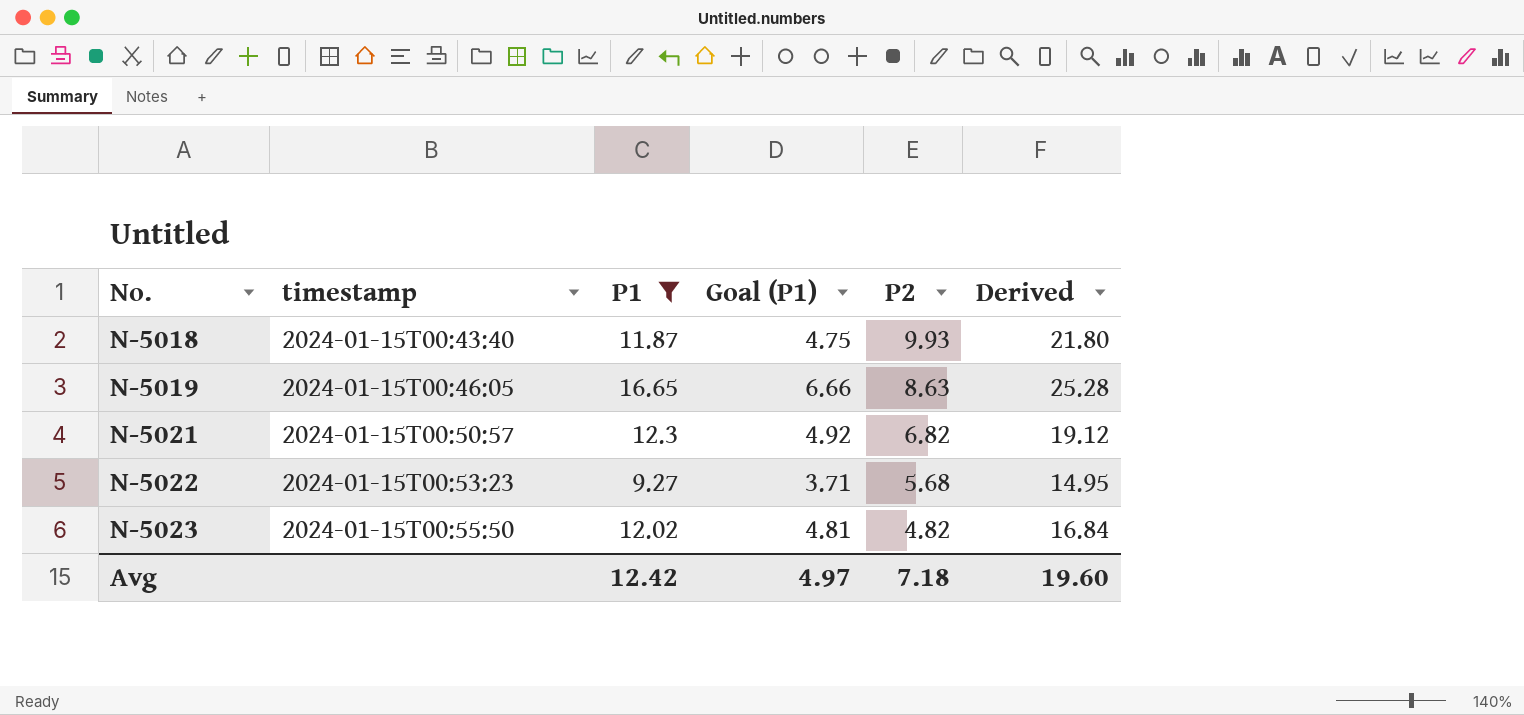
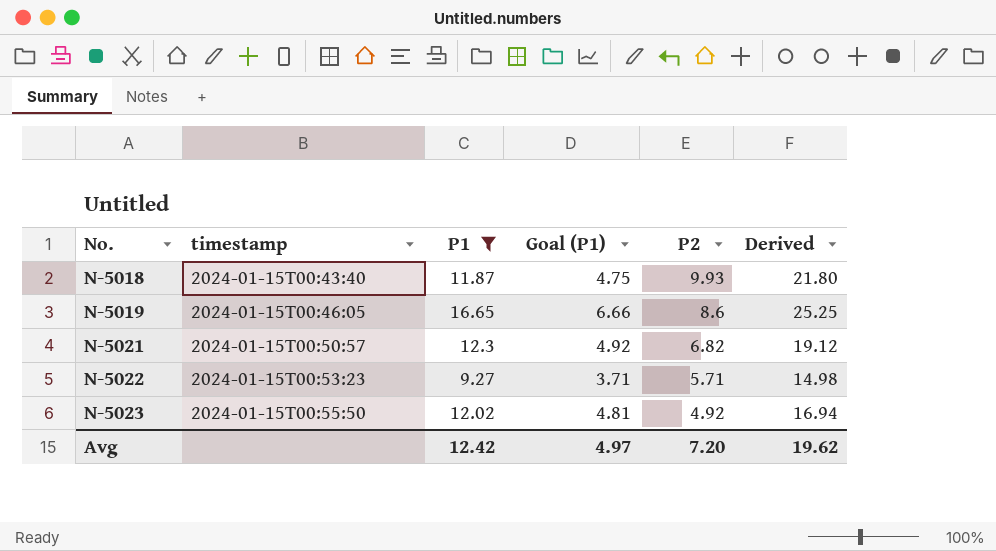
N-5019 | P2: 8.63 -> 8.6
N-5019 | Derived: 25.28 -> 25.25
N-5022 | P2: 5.68 -> 5.71
N-5022 | Derived: 14.95 -> 14.98
N-5023 | P2: 4.82 -> 4.92
N-5023 | Derived: 16.84 -> 16.94
Avg | P2: 7.18 -> 7.20
Avg | Derived: 19.60 -> 19.62

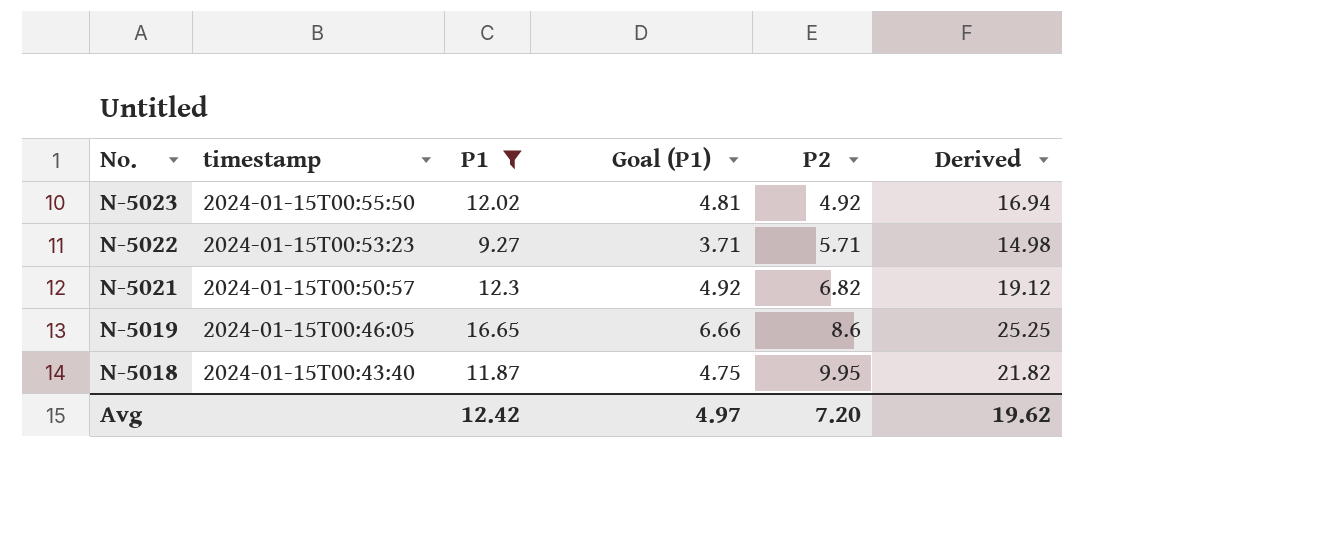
row order: No. ascending -> No. descending
N-5018 | P2: 9.93 -> 9.95
N-5018 | Derived: 21.80 -> 21.82

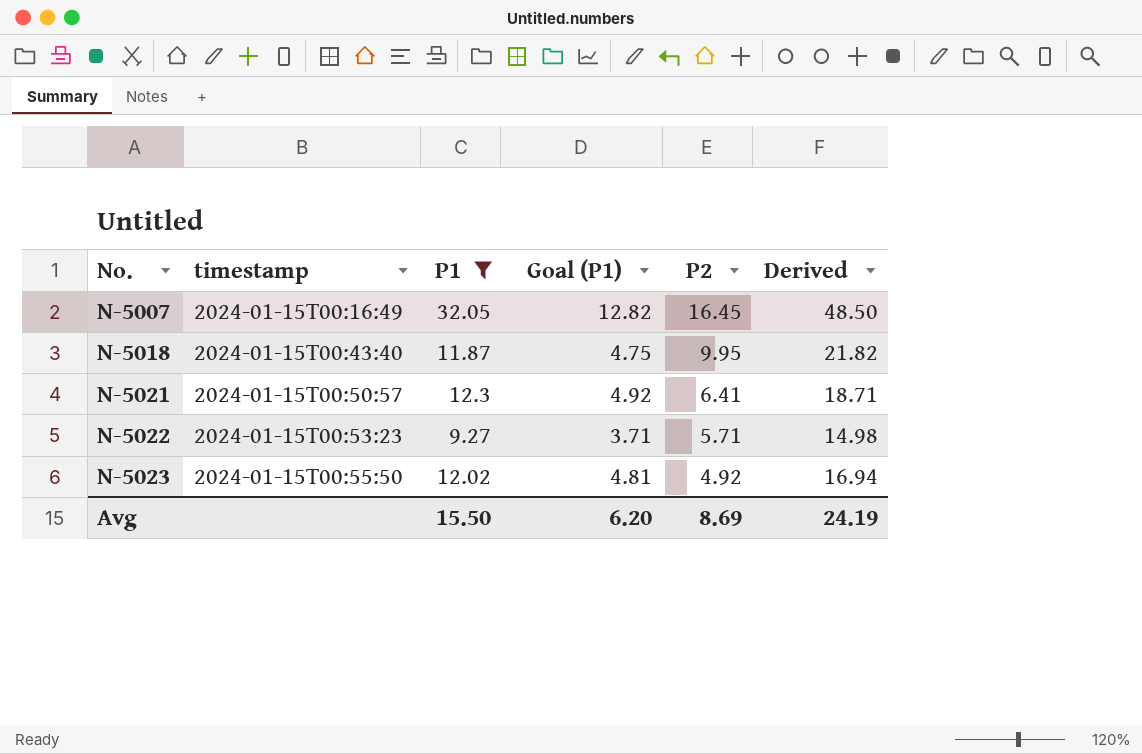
row order: No. descending -> No. ascending
row N-5019: 2024-01-15T00:46:05 | 16.65 | 6.66 | 8.6 | 25.25 -> none
row N-5007: none -> 2024-01-15T00:16:49 | 32.05 | 12.82 | 16.45 | 48.50
N-5021 | P2: 6.82 -> 6.41
N-5021 | Derived: 19.12 -> 18.71
Avg | P1: 12.42 -> 15.50
Avg | Goal (P1): 4.97 -> 6.20
Avg | P2: 7.20 -> 8.69
Avg | Derived: 19.62 -> 24.19

